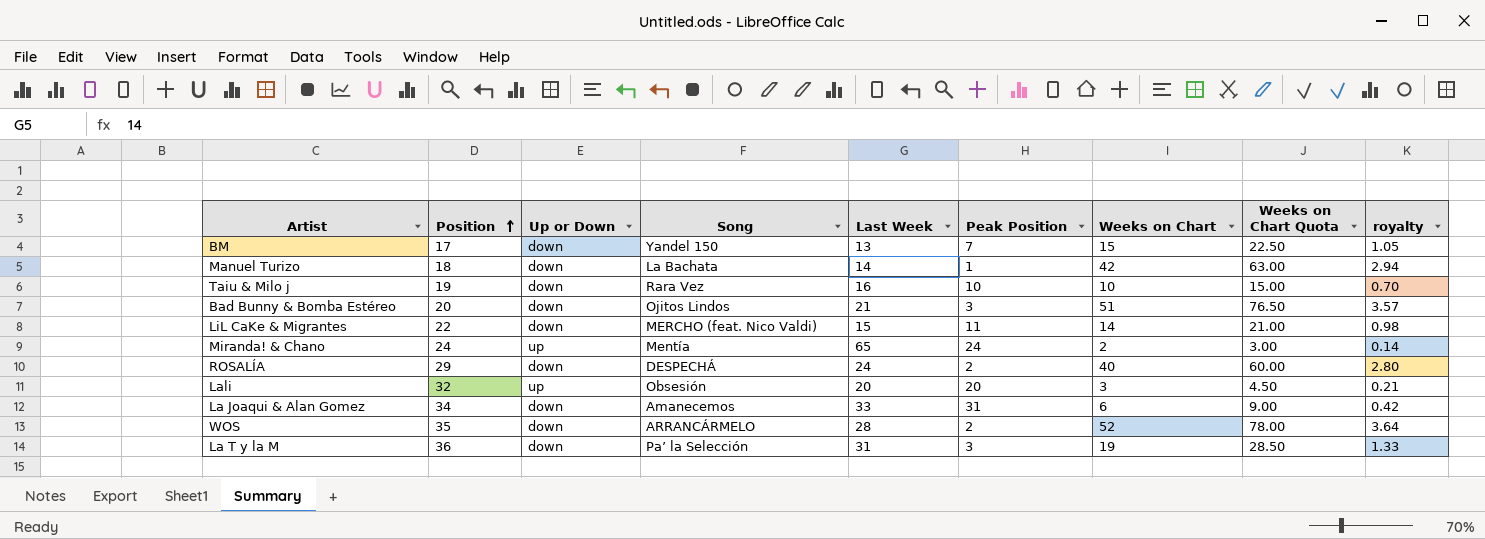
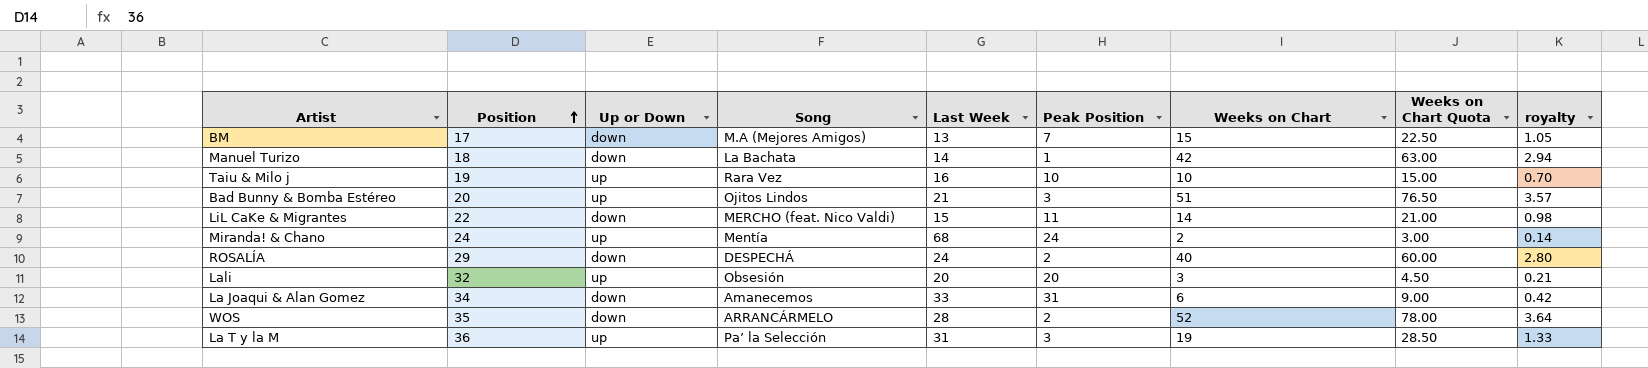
BM | Song: Yandel 150 -> M.A (Mejores Amigos)
Taiu & Milo j | Up or Down: down -> up
Bad Bunny & Bomba Estéreo | Up or Down: down -> up
Miranda! & Chano | Last Week: 65 -> 68
La T y la M | Up or Down: down -> up

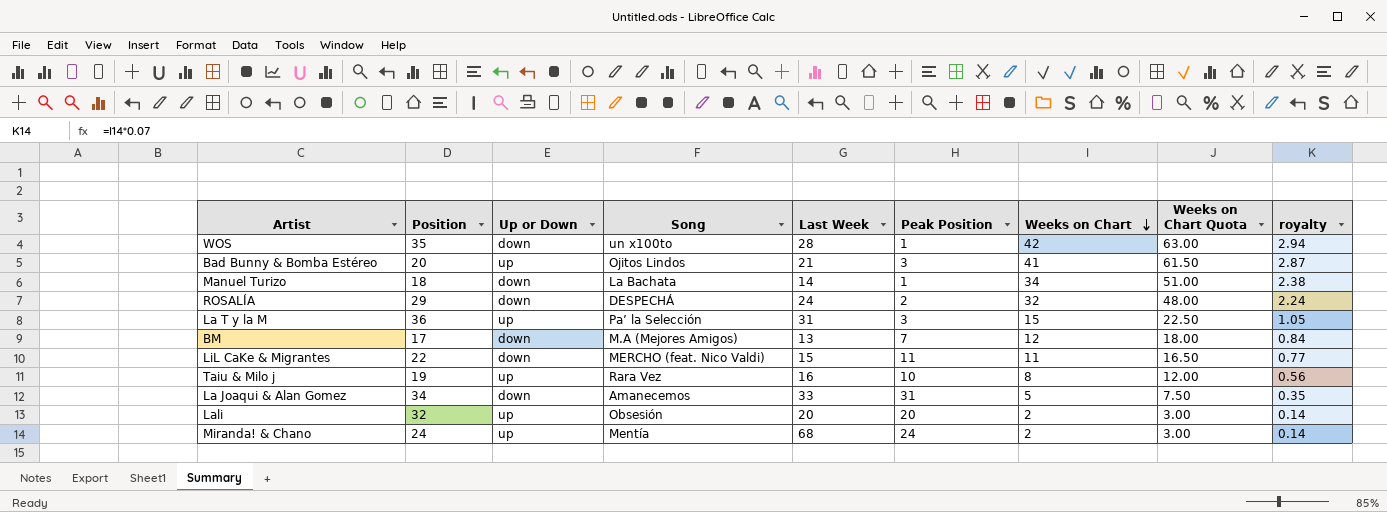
row order: Position ascending -> Weeks on Chart descending
WOS | Song: ARRANCÁRMELO -> un x100to
WOS | Peak Position: 2 -> 1
WOS | Weeks on Chart: 52 -> 42
WOS | Weeks on Chart Quota: 78.00 -> 63.00
WOS | royalty: 3.64 -> 2.94
Bad Bunny & Bomba Estéreo | Weeks on Chart: 51 -> 41
Bad Bunny & Bomba Estéreo | Weeks on Chart Quota: 76.50 -> 61.50
Bad Bunny & Bomba Estéreo | royalty: 3.57 -> 2.87
Manuel Turizo | Weeks on Chart: 42 -> 34
Manuel Turizo | Weeks on Chart Quota: 63.00 -> 51.00
Manuel Turizo | royalty: 2.94 -> 2.38
ROSALÍA | Weeks on Chart: 40 -> 32
ROSALÍA | Weeks on Chart Quota: 60.00 -> 48.00
ROSALÍA | royalty: 2.80 -> 2.24
La T y la M | Weeks on Chart: 19 -> 15
La T y la M | Weeks on Chart Quota: 28.50 -> 22.50
La T y la M | royalty: 1.33 -> 1.05
BM | Weeks on Chart: 15 -> 12
BM | Weeks on Chart Quota: 22.50 -> 18.00
BM | royalty: 1.05 -> 0.84
LiL CaKe & Migrantes | Weeks on Chart: 14 -> 11
LiL CaKe & Migrantes | Weeks on Chart Quota: 21.00 -> 16.50
LiL CaKe & Migrantes | royalty: 0.98 -> 0.77
Taiu & Milo j | Weeks on Chart: 10 -> 8
Taiu & Milo j | Weeks on Chart Quota: 15.00 -> 12.00
Taiu & Milo j | royalty: 0.70 -> 0.56
La Joaqui & Alan Gomez | Weeks on Chart: 6 -> 5
La Joaqui & Alan Gomez | Weeks on Chart Quota: 9.00 -> 7.50
La Joaqui & Alan Gomez | royalty: 0.42 -> 0.35
Lali | Weeks on Chart: 3 -> 2
Lali | Weeks on Chart Quota: 4.50 -> 3.00
Lali | royalty: 0.21 -> 0.14

